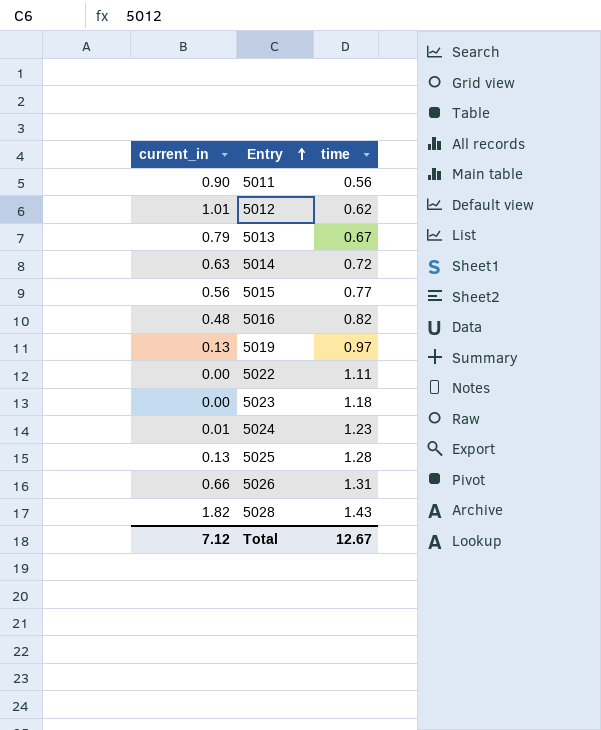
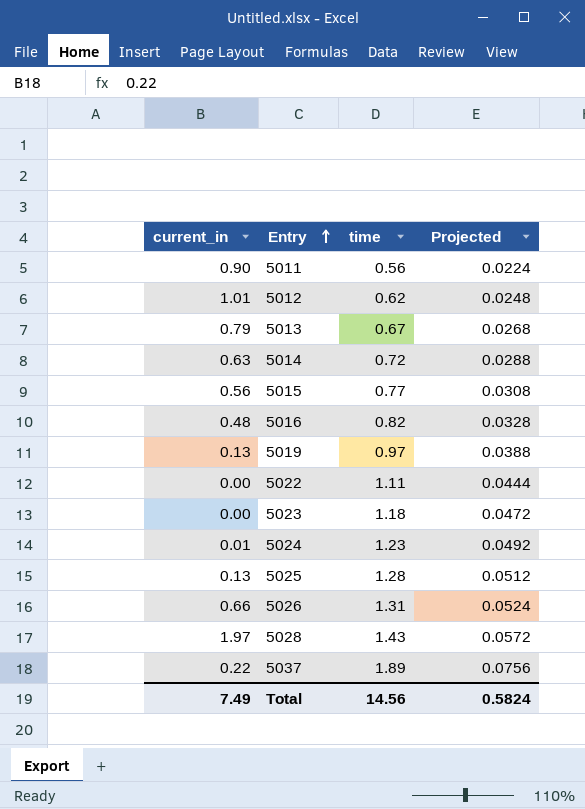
column Projected | formula: none -> [time] * 0.04
5028 | current_in: 1.82 -> 1.97
row 5037: none -> 0.22 | 1.89 | 0.0756
Total | current_in: 7.12 -> 7.49
Total | time: 12.67 -> 14.56

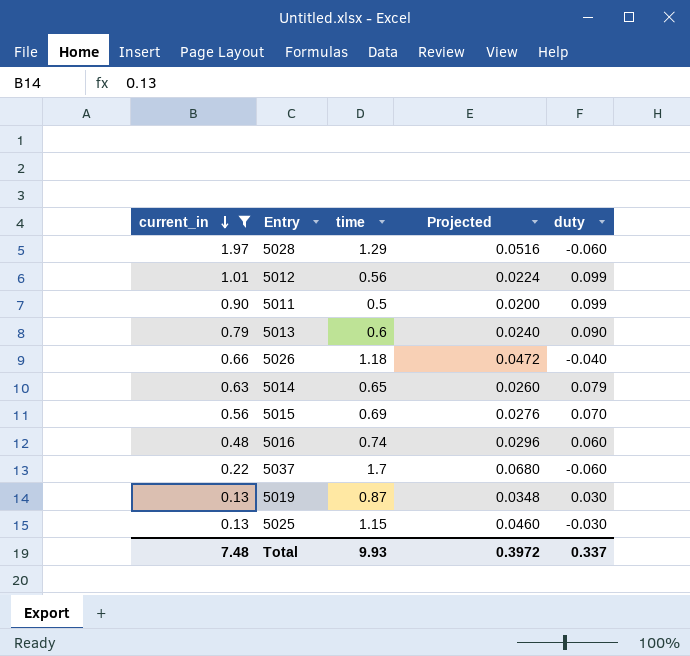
filter: none -> current_in >= 0.13
row order: Entry ascending -> current_in descending
column duty | position: none -> 5
5028 | time: 1.43 -> 1.29
5028 | Projected: 0.0572 -> 0.0516
5012 | time: 0.62 -> 0.56
5012 | Projected: 0.0248 -> 0.0224
5011 | time: 0.56 -> 0.5
5011 | Projected: 0.0224 -> 0.0200
5013 | time: 0.67 -> 0.6
5013 | Projected: 0.0268 -> 0.0240
5026 | time: 1.31 -> 1.18
5026 | Projected: 0.0524 -> 0.0472
5014 | time: 0.72 -> 0.65
5014 | Projected: 0.0288 -> 0.0260
5015 | time: 0.77 -> 0.69
5015 | Projected: 0.0308 -> 0.0276
5016 | time: 0.82 -> 0.74
5016 | Projected: 0.0328 -> 0.0296
5037 | time: 1.89 -> 1.7
5037 | Projected: 0.0756 -> 0.0680
5019 | time: 0.97 -> 0.87
5019 | Projected: 0.0388 -> 0.0348
5025 | time: 1.28 -> 1.15
5025 | Projected: 0.0512 -> 0.0460
Total | current_in: 7.49 -> 7.48
Total | time: 14.56 -> 9.93
Total | Projected: 0.5824 -> 0.3972

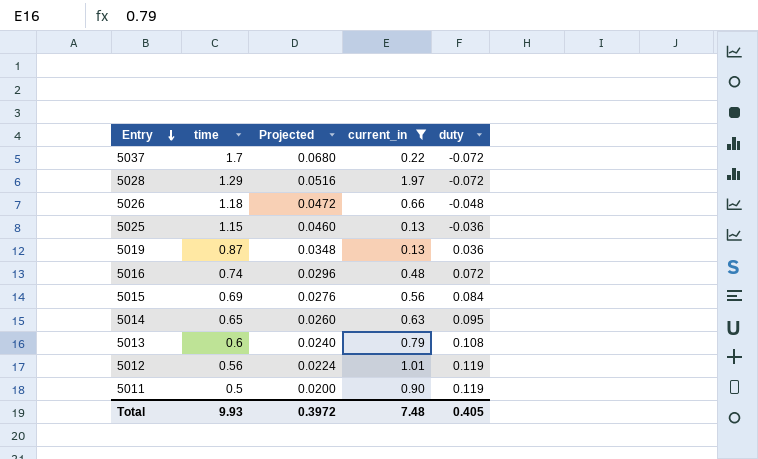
row order: current_in descending -> Entry descending
column current_in | position: 1 -> 4
5037 | duty: -0.060 -> -0.072
5028 | duty: -0.060 -> -0.072
5026 | duty: -0.040 -> -0.048
5025 | duty: -0.030 -> -0.036
5019 | duty: 0.030 -> 0.036
5016 | duty: 0.060 -> 0.072
5015 | duty: 0.070 -> 0.084
5014 | duty: 0.079 -> 0.095
5013 | duty: 0.090 -> 0.108
5012 | duty: 0.099 -> 0.119
5011 | duty: 0.099 -> 0.119
Total | duty: 0.337 -> 0.405

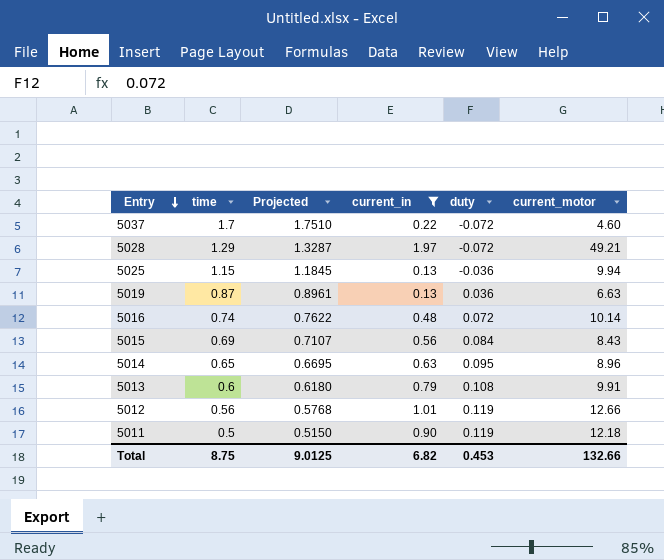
column Projected | formula: [time] * 0.04 -> [time] * 1.03
column current_motor | position: none -> 6
row 5026: 1.18 | 0.0472 | 0.66 | -0.048 -> none
Total | time: 9.93 -> 8.75
Total | Projected: 0.3972 -> 9.0125
Total | current_in: 7.48 -> 6.82
Total | duty: 0.405 -> 0.453

